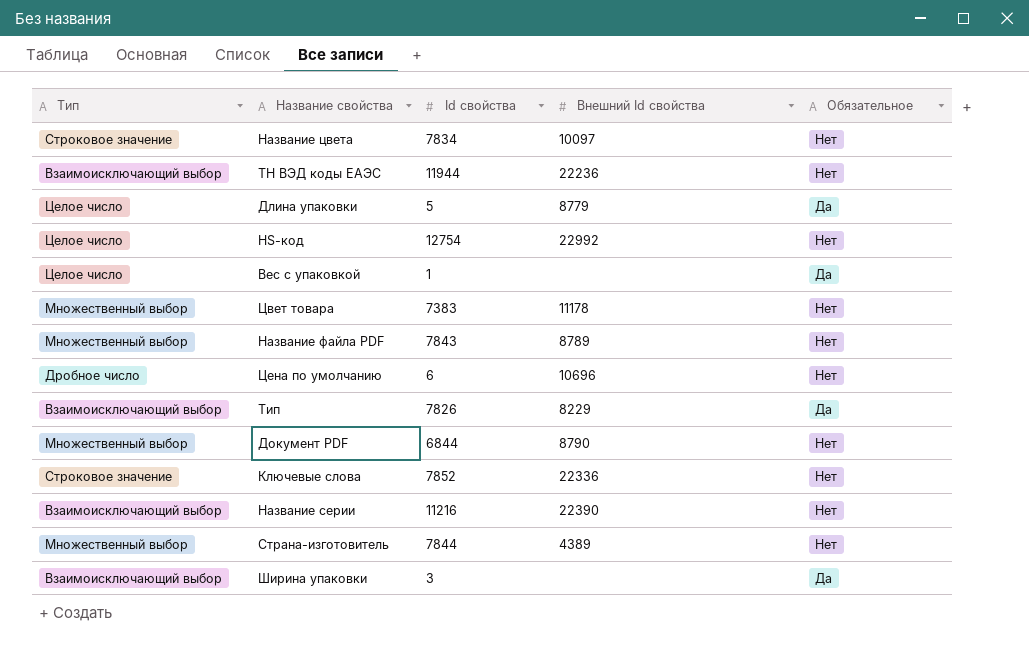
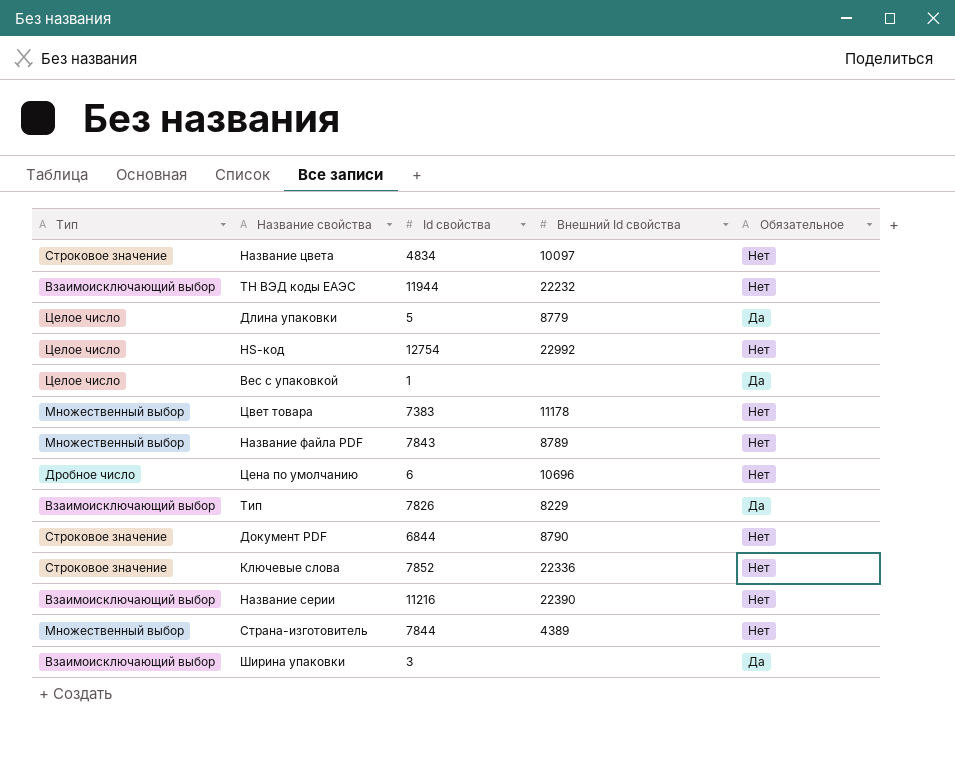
Название цвета | Id свойства: 7834 -> 4834
ТН ВЭД коды ЕАЭС | Внешний Id свойства: 22236 -> 22232
Документ PDF | Тип: Множественный выбор -> Строковое значение

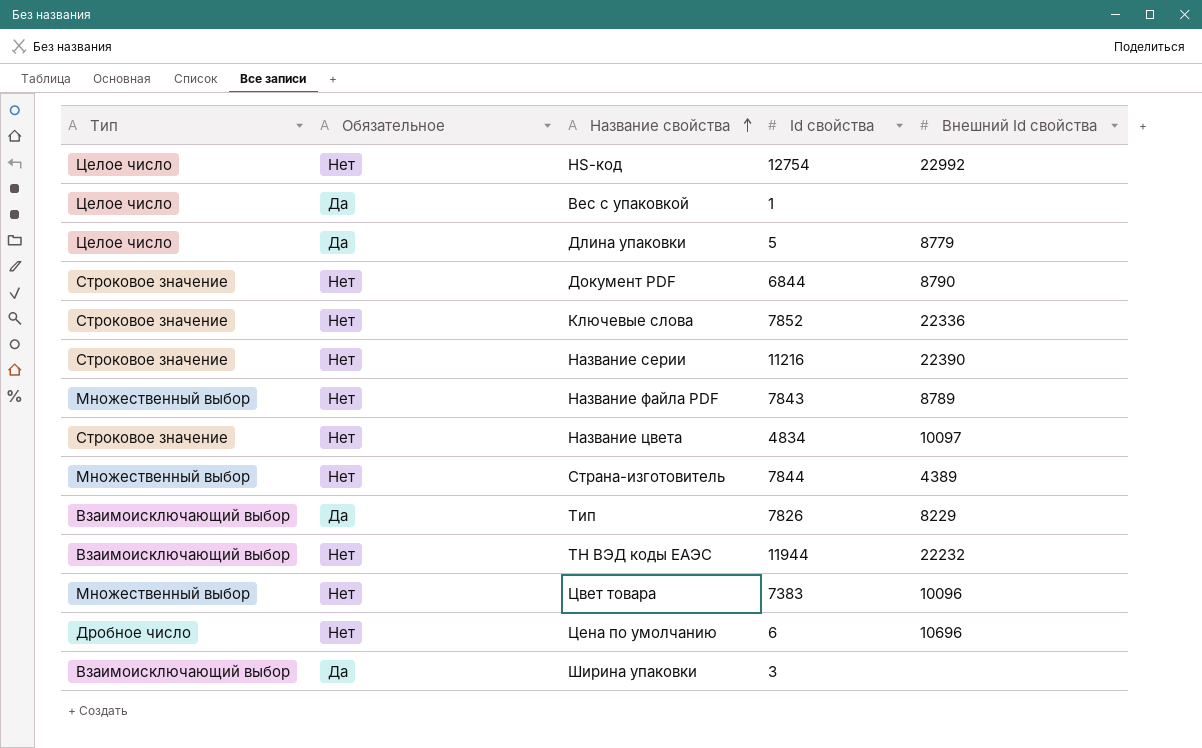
row order: none -> Название свойства ascending
column Обязательное | position: 5 -> 2
Название серии | Тип: Взаимоисключающий выбор -> Строковое значение
Цвет товара | Внешний Id свойства: 11178 -> 10096

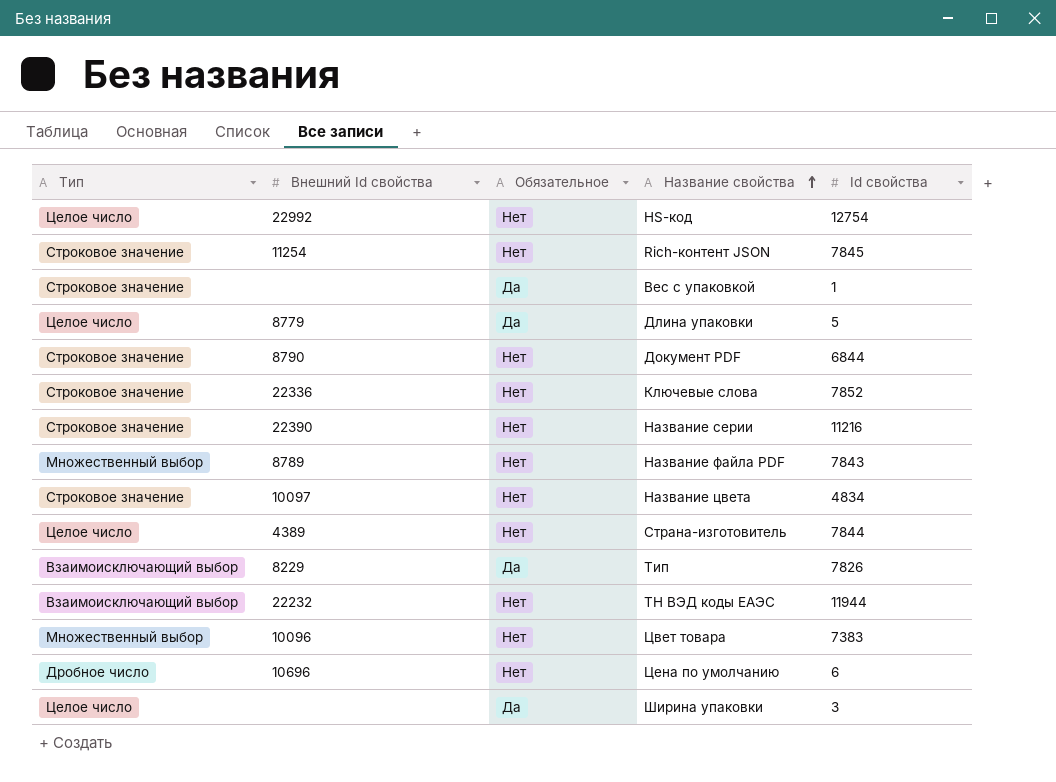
column Внешний Id свойства | position: 5 -> 2
row Rich-контент JSON: none -> Строковое значение | 11254 | Нет | 7845
Вес с упаковкой | Тип: Целое число -> Строковое значение
Страна-изготовитель | Тип: Множественный выбор -> Целое число
Ширина упаковки | Тип: Взаимоисключающий выбор -> Целое число

